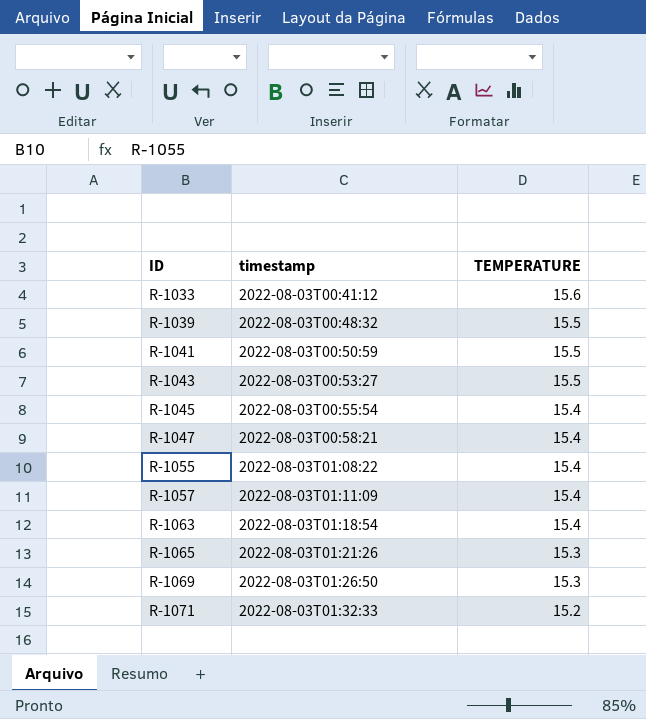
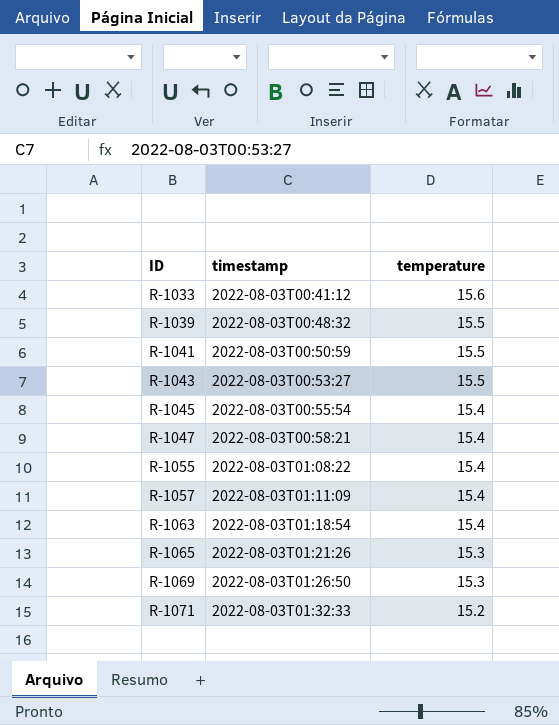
column name: TEMPERATURE -> temperature

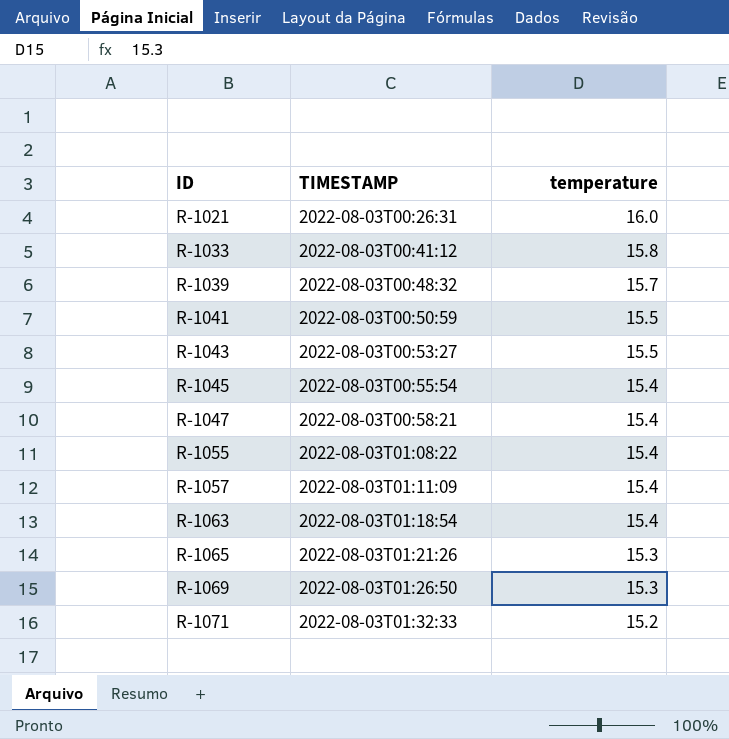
column name: timestamp -> TIMESTAMP
row R-1021: none -> 2022-08-03T00:26:31 | 16.0
R-1033 | temperature: 15.6 -> 15.8
R-1039 | temperature: 15.5 -> 15.7

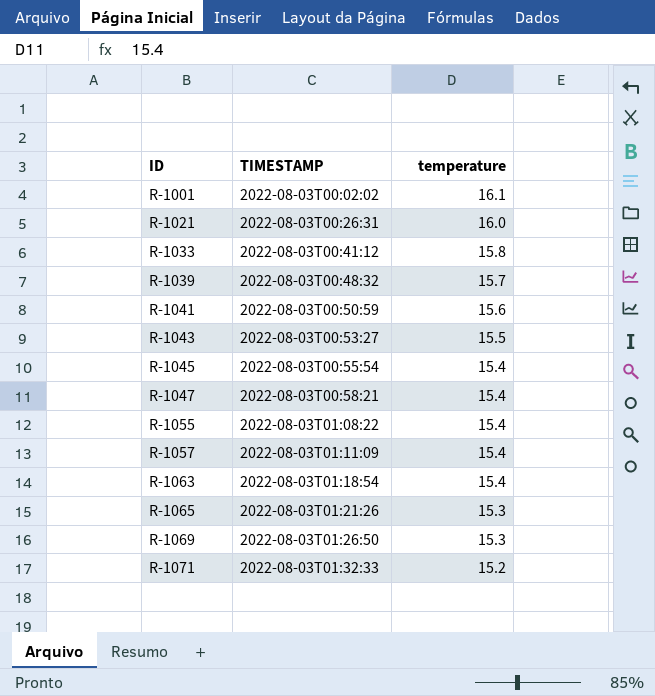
row R-1001: none -> 2022-08-03T00:02:02 | 16.1
R-1041 | temperature: 15.5 -> 15.6

